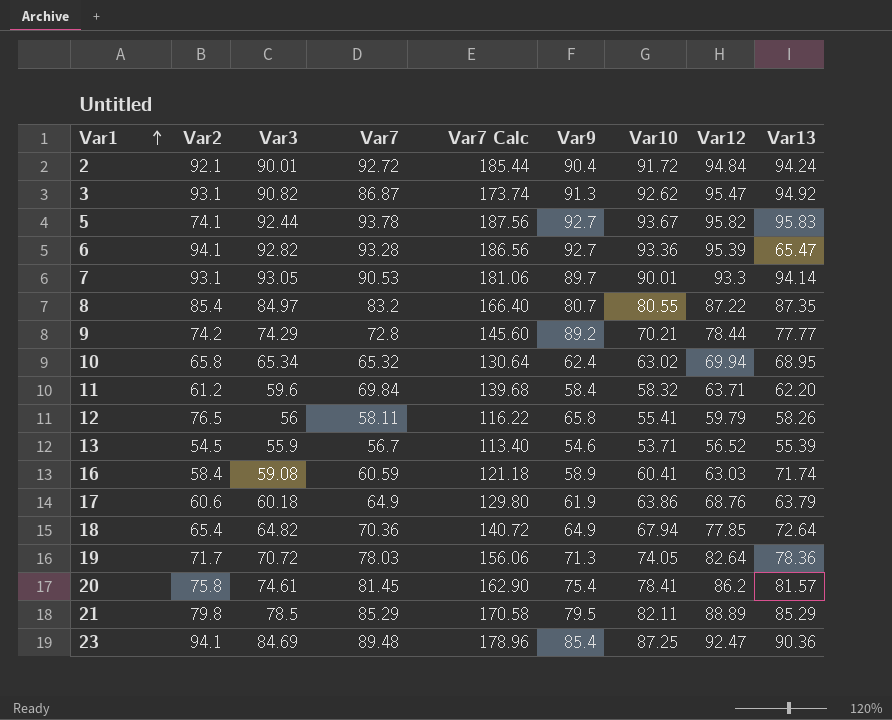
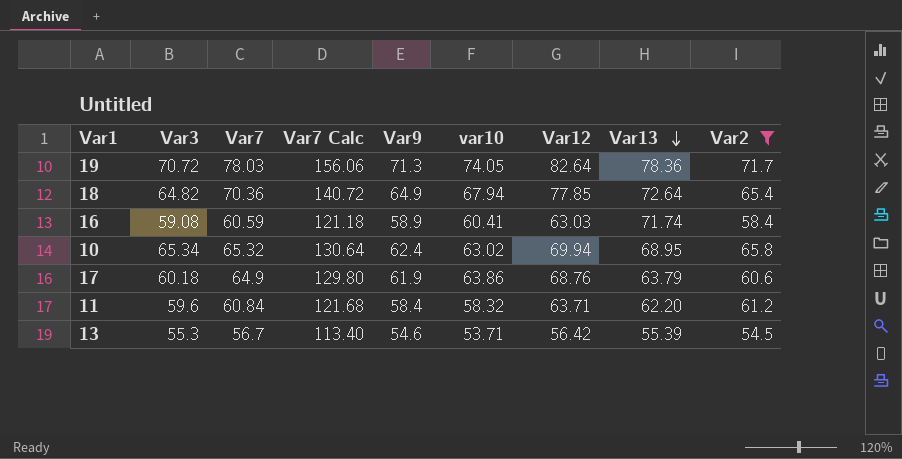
filter: none -> Var2 <= 71.7
row order: Var1 ascending -> Var13 descending
column name: Var10 -> var10
column Var2 | position: 2 -> 9
11 | Var7: 69.84 -> 60.84
11 | Var7 Calc: 139.68 -> 121.68
13 | Var3: 55.9 -> 55.3
13 | Var12: 56.52 -> 56.42

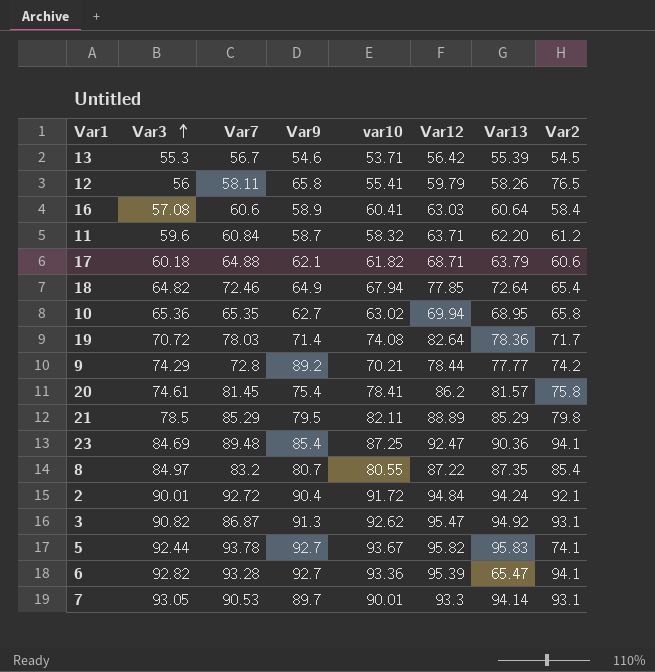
filter: Var2 <= 71.7 -> none
row order: Var13 descending -> Var3 ascending
column Var7 Calc | formula: [Var7] * 2 -> none
16 | Var3: 59.08 -> 57.08
16 | Var7: 60.59 -> 60.6
16 | Var13: 71.74 -> 60.64
11 | Var9: 58.4 -> 58.7
17 | Var7: 64.9 -> 64.88
17 | Var9: 61.9 -> 62.1
17 | var10: 63.86 -> 61.82
17 | Var12: 68.76 -> 68.71
18 | Var7: 70.36 -> 72.46
10 | Var3: 65.34 -> 65.36
10 | Var7: 65.32 -> 65.35
10 | Var9: 62.4 -> 62.7
19 | Var9: 71.3 -> 71.4
19 | var10: 74.05 -> 74.08

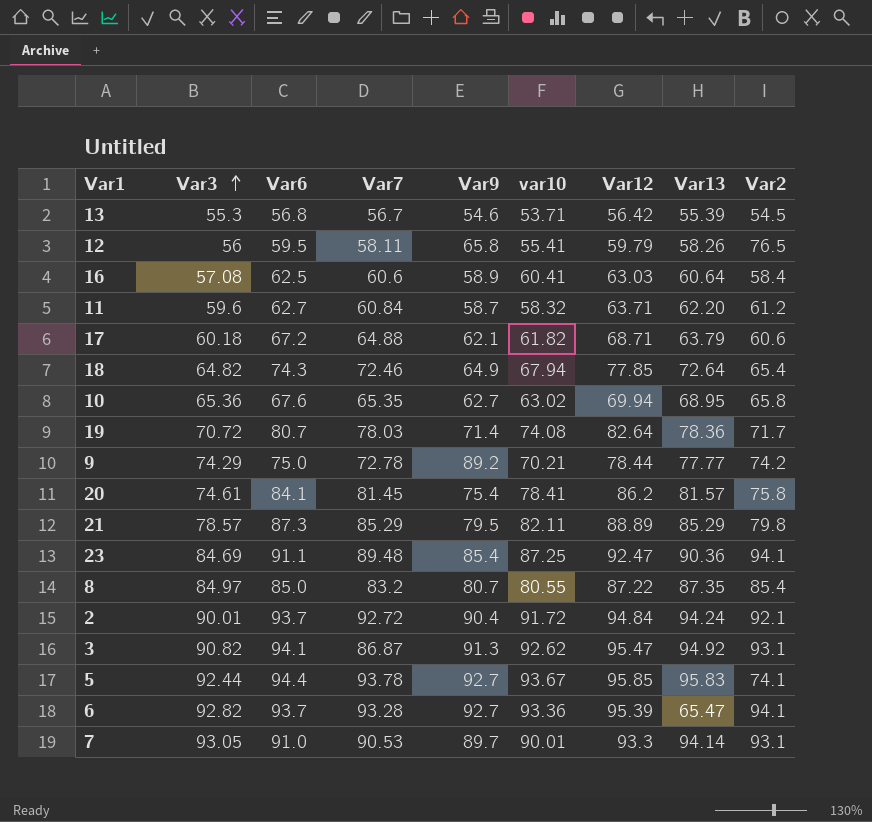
column Var6 | position: none -> 3
9 | Var7: 72.8 -> 72.78
21 | Var3: 78.5 -> 78.57
5 | Var12: 95.82 -> 95.85

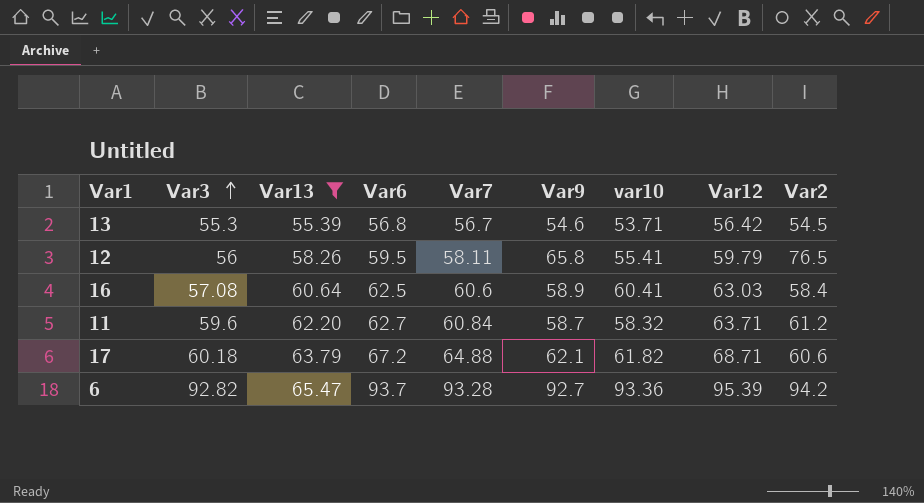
filter: none -> Var13 <= 65.47
column Var13 | position: 8 -> 3
6 | Var2: 94.1 -> 94.2

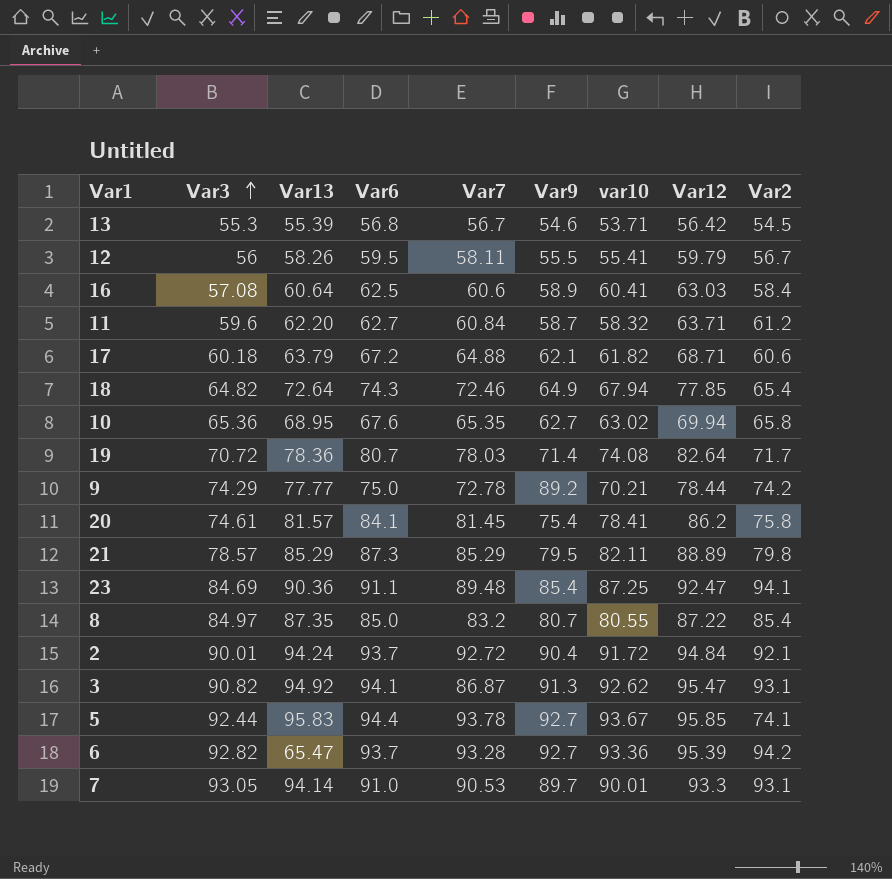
filter: Var13 <= 65.47 -> none
12 | Var9: 65.8 -> 55.5
12 | Var2: 76.5 -> 56.7

